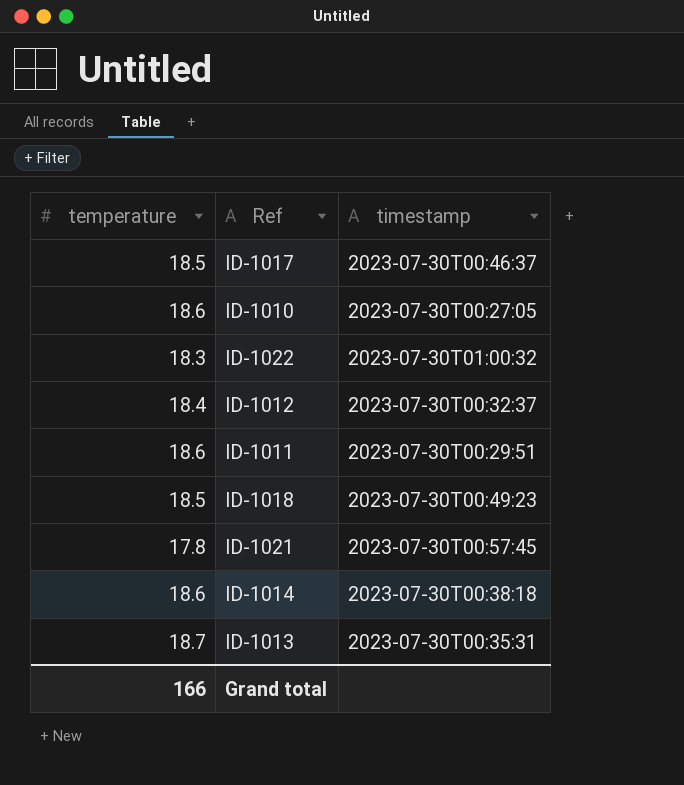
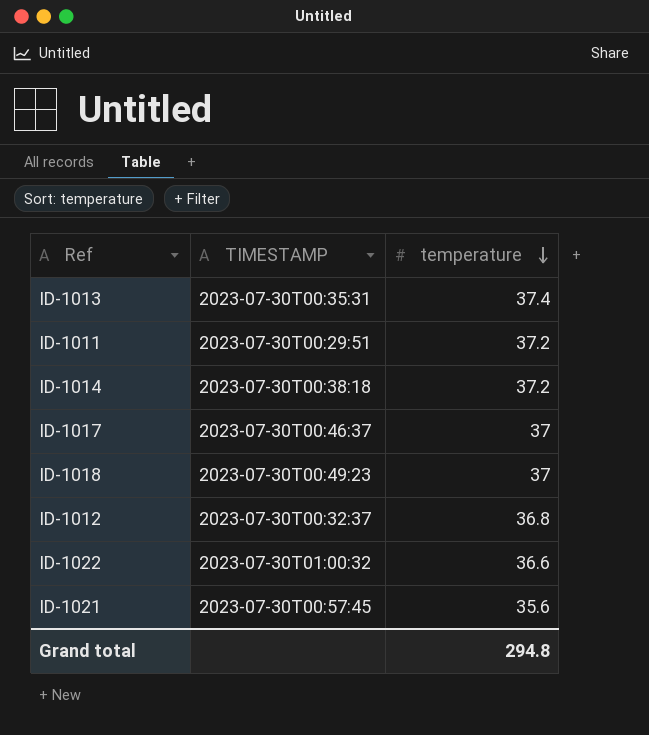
row order: none -> temperature descending
column name: timestamp -> TIMESTAMP
column temperature | position: 1 -> 3
row ID-1010: 18.6 | 2023-07-30T00:27:05 -> none
ID-1013 | temperature: 18.7 -> 37.4
ID-1011 | temperature: 18.6 -> 37.2
ID-1014 | temperature: 18.6 -> 37.2
ID-1017 | temperature: 18.5 -> 37
ID-1018 | temperature: 18.5 -> 37
ID-1012 | temperature: 18.4 -> 36.8
ID-1022 | temperature: 18.3 -> 36.6
ID-1021 | temperature: 17.8 -> 35.6
Grand total | temperature: 166 -> 294.8

